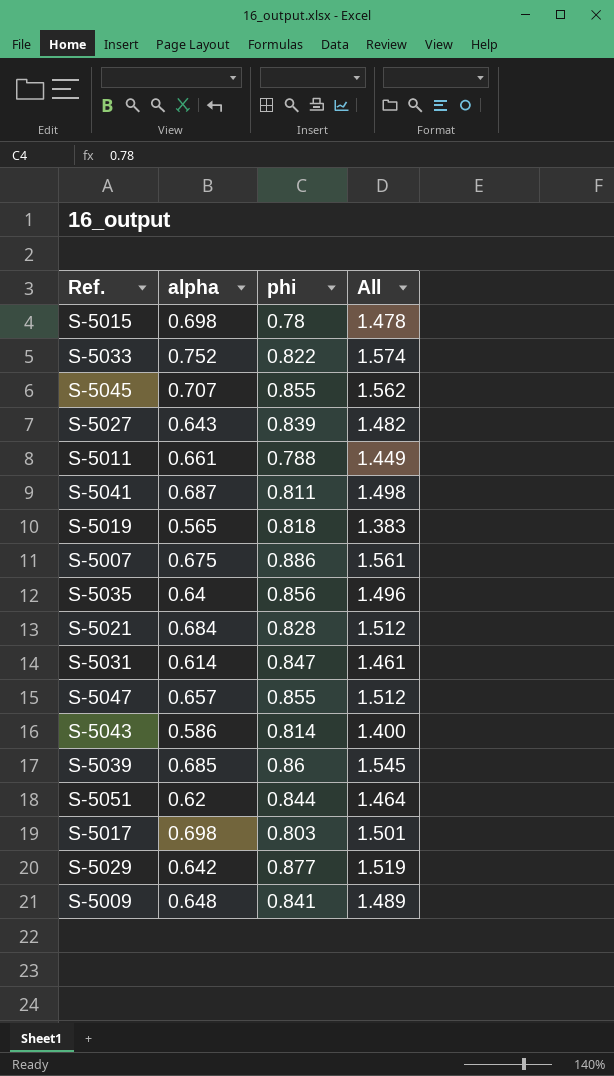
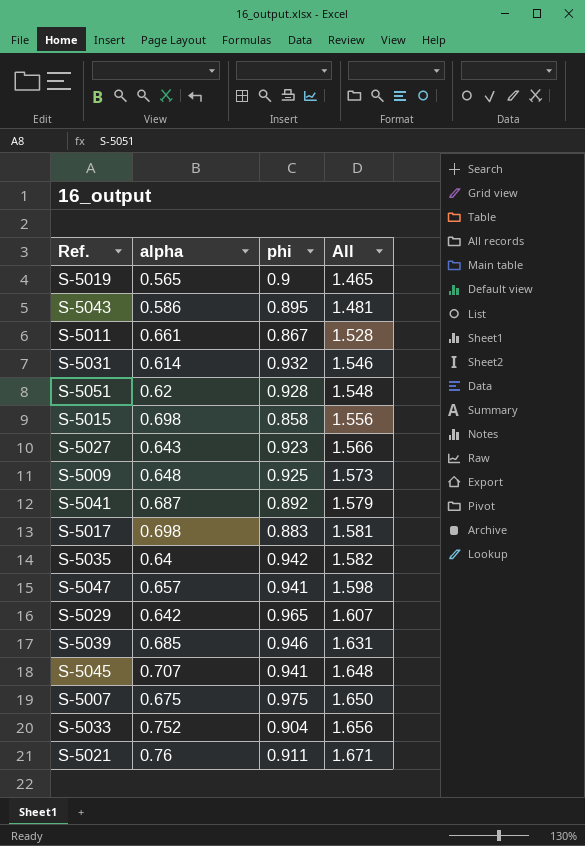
row order: none -> All ascending
S-5019 | phi: 0.818 -> 0.9
S-5019 | All: 1.383 -> 1.465
S-5043 | phi: 0.814 -> 0.895
S-5043 | All: 1.400 -> 1.481
S-5011 | phi: 0.788 -> 0.867
S-5011 | All: 1.449 -> 1.528
S-5031 | phi: 0.847 -> 0.932
S-5031 | All: 1.461 -> 1.546
S-5051 | phi: 0.844 -> 0.928
S-5051 | All: 1.464 -> 1.548
S-5015 | phi: 0.78 -> 0.858
S-5015 | All: 1.478 -> 1.556
S-5027 | phi: 0.839 -> 0.923
S-5027 | All: 1.482 -> 1.566
S-5009 | phi: 0.841 -> 0.925
S-5009 | All: 1.489 -> 1.573
S-5041 | phi: 0.811 -> 0.892
S-5041 | All: 1.498 -> 1.579
S-5017 | phi: 0.803 -> 0.883
S-5017 | All: 1.501 -> 1.581
S-5035 | phi: 0.856 -> 0.942
S-5035 | All: 1.496 -> 1.582
S-5047 | phi: 0.855 -> 0.941
S-5047 | All: 1.512 -> 1.598
S-5029 | phi: 0.877 -> 0.965
S-5029 | All: 1.519 -> 1.607
S-5039 | phi: 0.86 -> 0.946
S-5039 | All: 1.545 -> 1.631
S-5045 | phi: 0.855 -> 0.941
S-5045 | All: 1.562 -> 1.648
S-5007 | phi: 0.886 -> 0.975
S-5007 | All: 1.561 -> 1.650
S-5033 | phi: 0.822 -> 0.904
S-5033 | All: 1.574 -> 1.656
S-5021 | alpha: 0.684 -> 0.76
S-5021 | phi: 0.828 -> 0.911
S-5021 | All: 1.512 -> 1.671

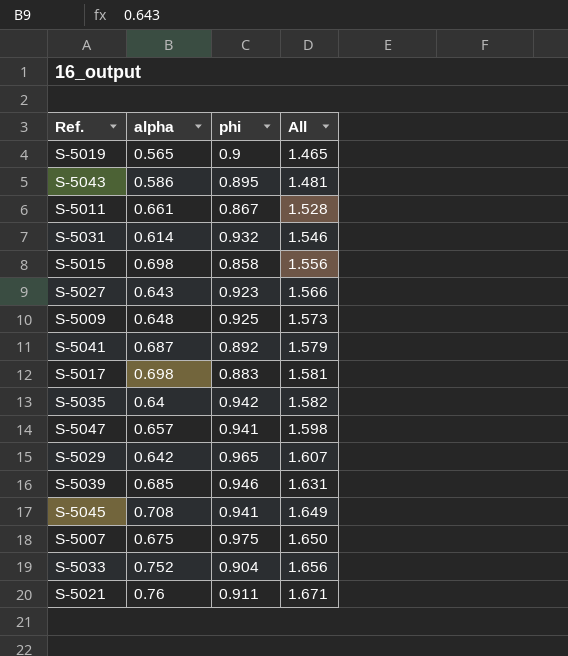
row S-5051: 0.62 | 0.928 | 1.548 -> none
S-5045 | alpha: 0.707 -> 0.708
S-5045 | All: 1.648 -> 1.649

